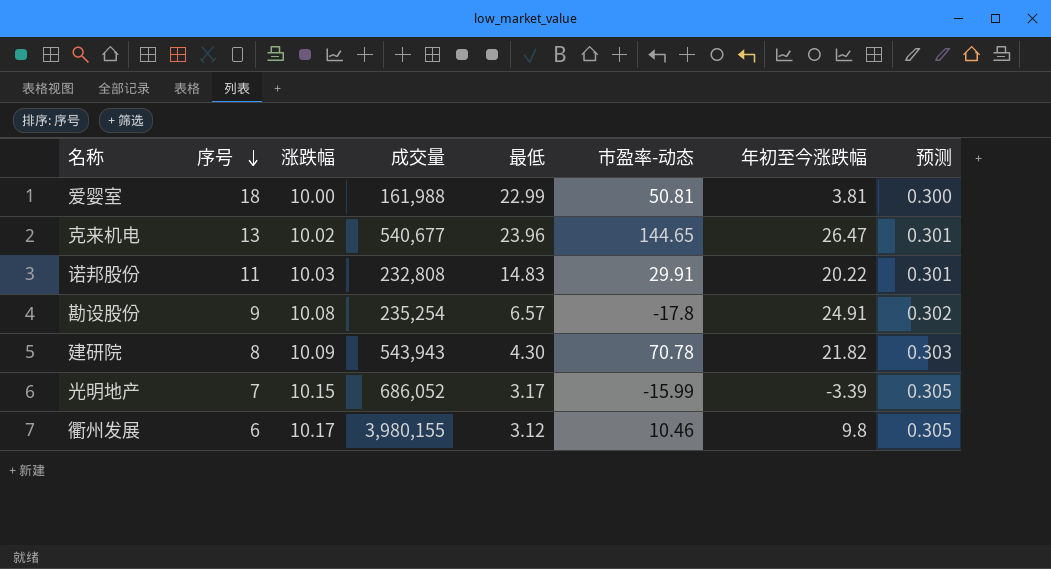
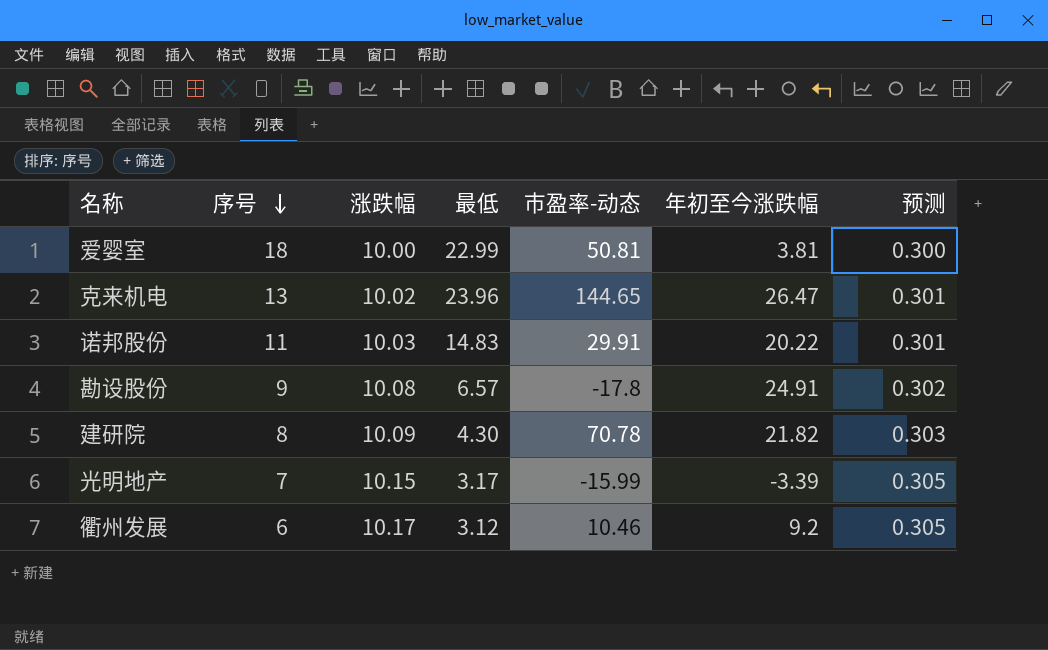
column 成交量 | position: 4 -> none
衢州发展 | 年初至今涨跌幅: 9.8 -> 9.2

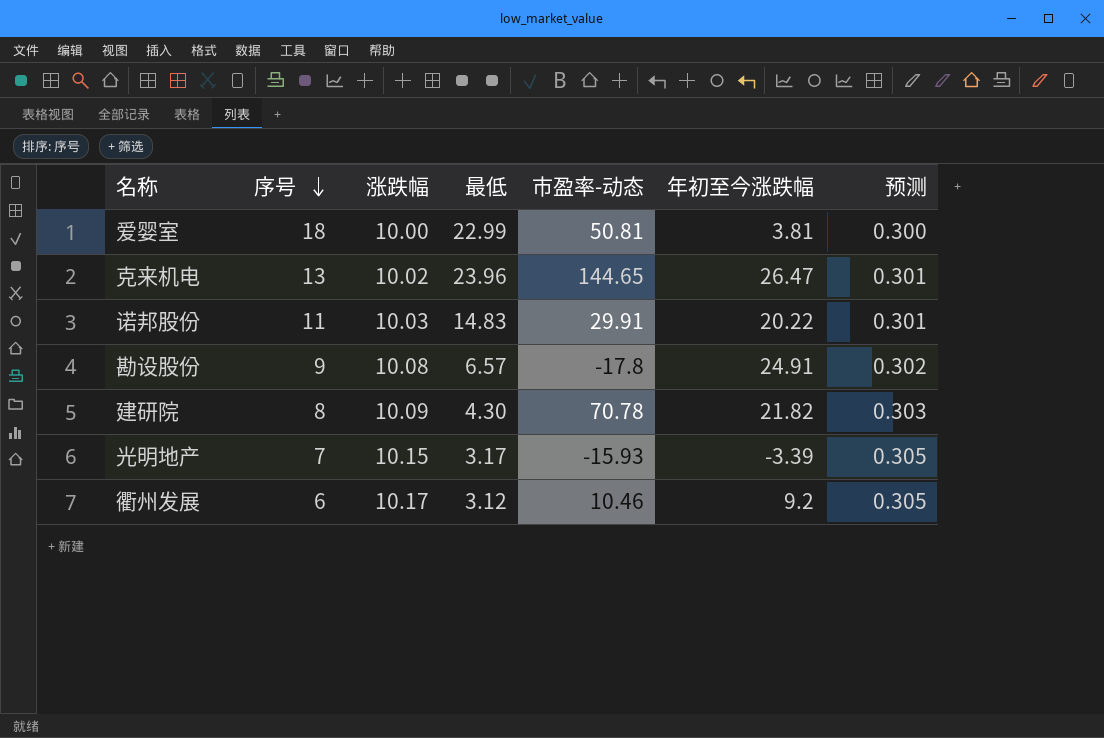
光明地产 | 市盈率-动态: -15.99 -> -15.93

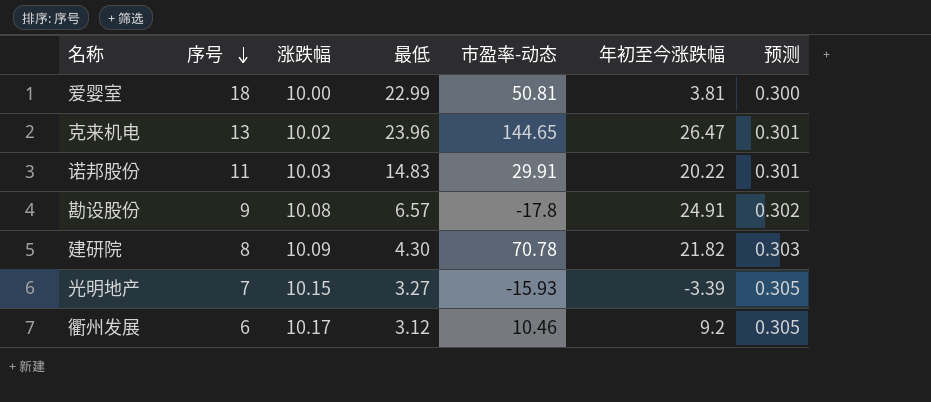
光明地产 | 最低: 3.17 -> 3.27

